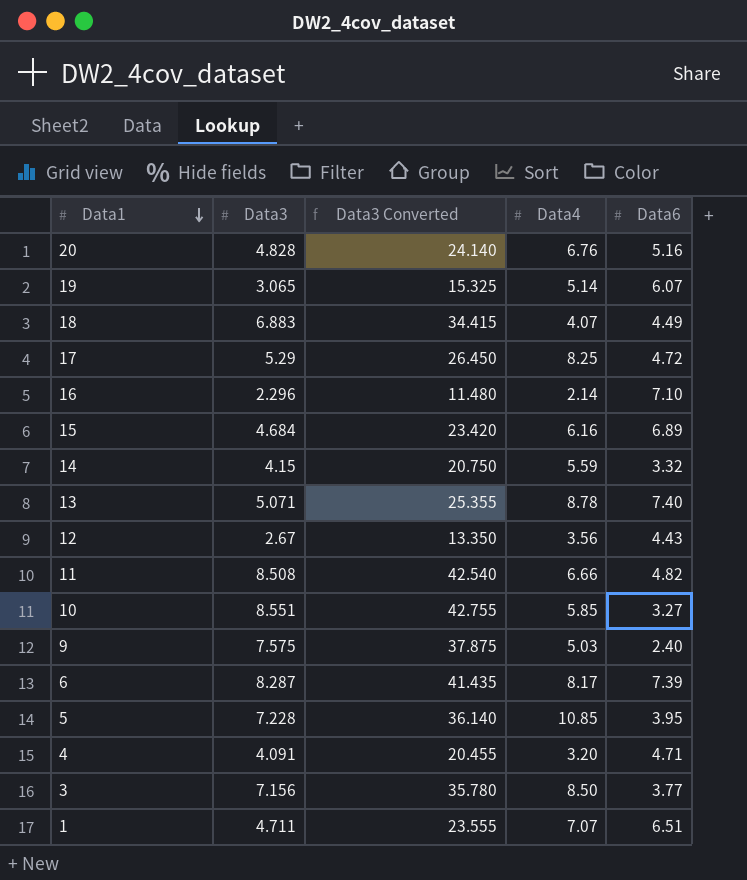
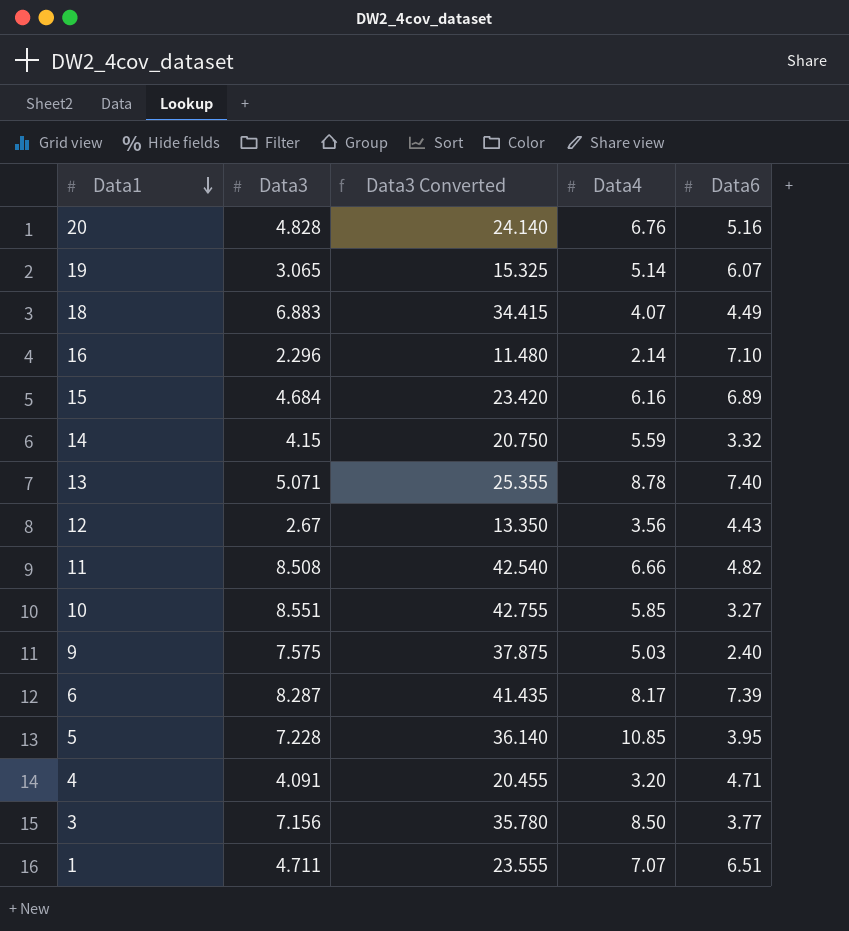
row 17: 5.29 | 26.450 | 8.25 | 4.72 -> none

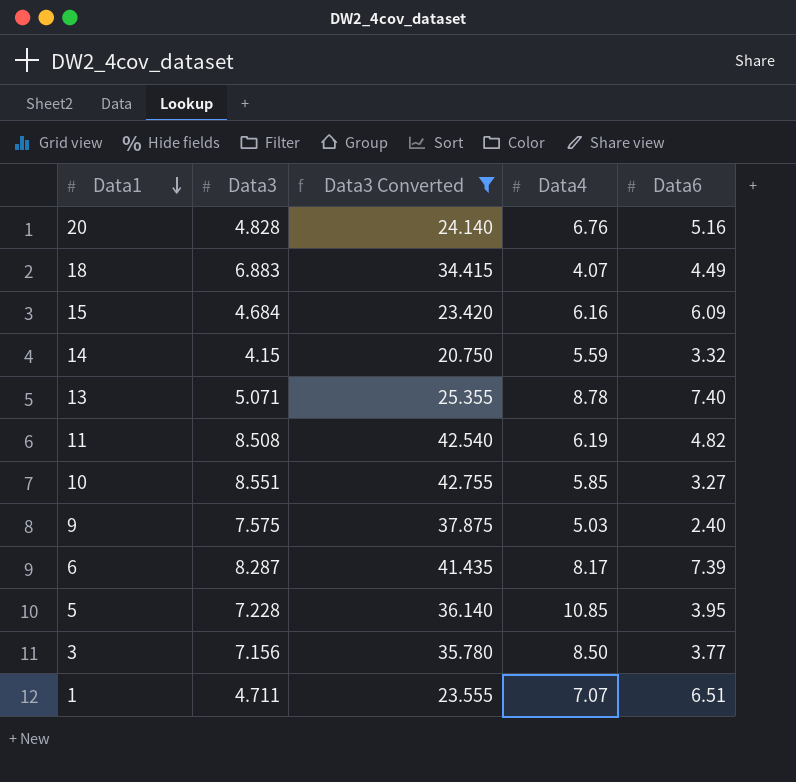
filter: none -> Data3 Converted >= 20.750
15 | Data6: 6.89 -> 6.09
11 | Data4: 6.66 -> 6.19

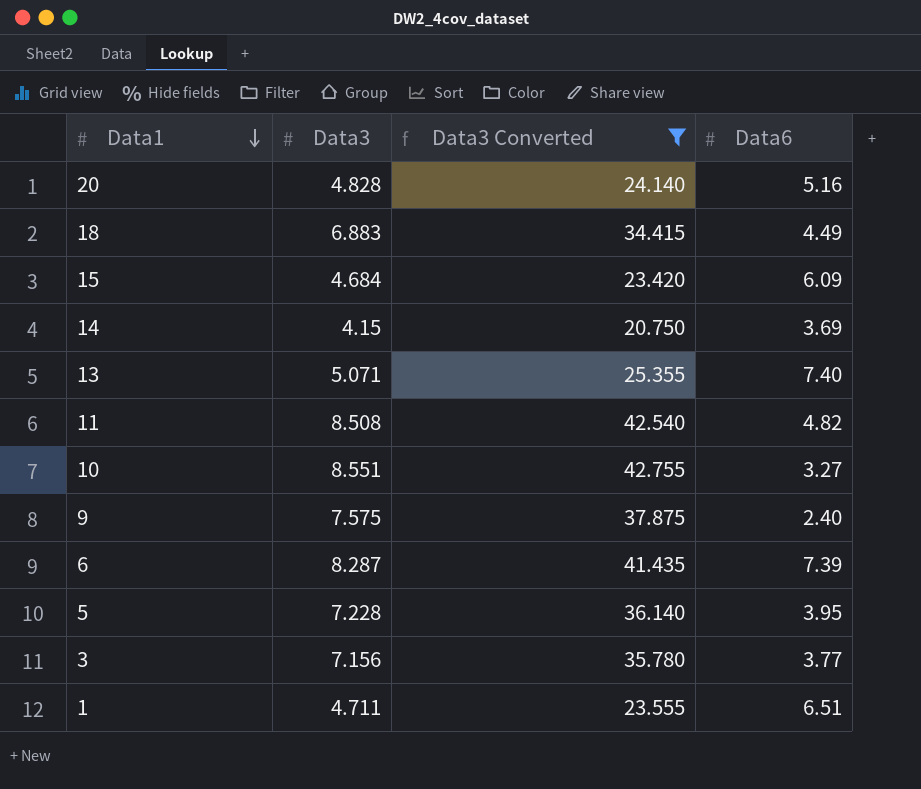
column Data4 | position: 4 -> none
14 | Data6: 3.32 -> 3.69

